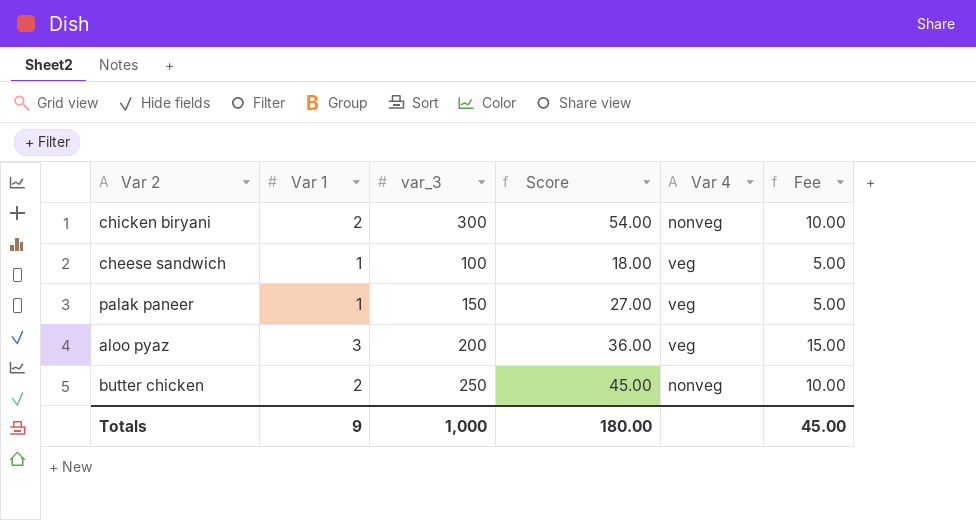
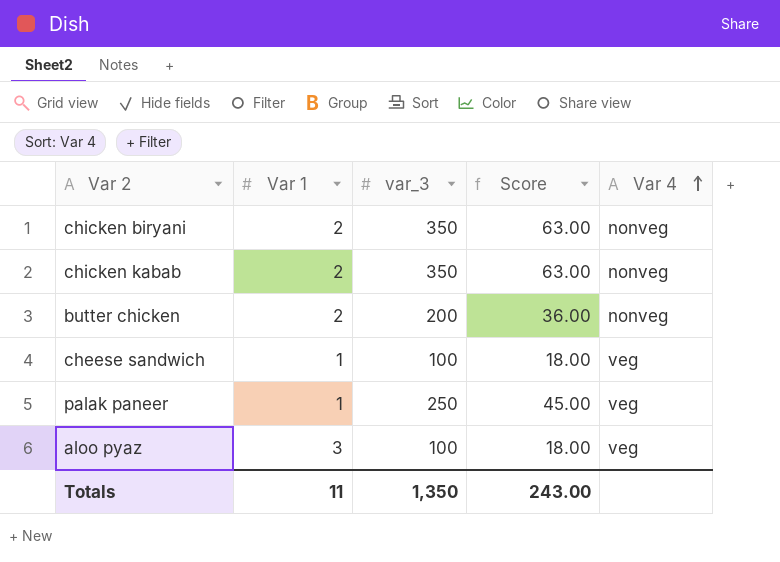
row order: none -> Var 4 ascending
column Fee | formula: [Var 1] * 5 -> none
chicken biryani | var_3: 300 -> 350
chicken biryani | Score: 54.00 -> 63.00
row chicken kabab: none -> 2 | 350 | 63.00 | nonveg
butter chicken | var_3: 250 -> 200
butter chicken | Score: 45.00 -> 36.00
palak paneer | var_3: 150 -> 250
palak paneer | Score: 27.00 -> 45.00
aloo pyaz | var_3: 200 -> 100
aloo pyaz | Score: 36.00 -> 18.00
Totals | Var 1: 9 -> 11
Totals | var_3: 1,000 -> 1,350
Totals | Score: 180.00 -> 243.00

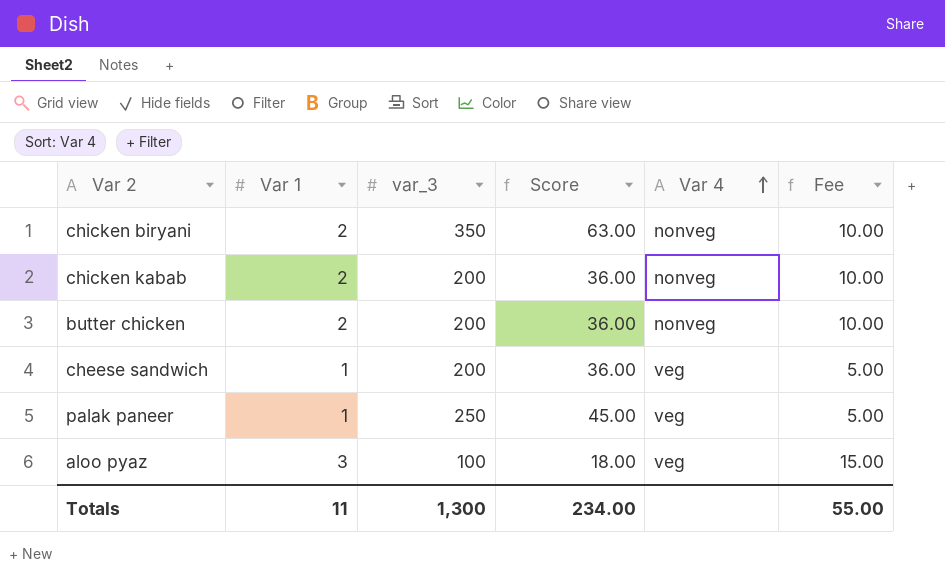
column Fee | formula: none -> [Var 1] * 5
chicken kabab | var_3: 350 -> 200
chicken kabab | Score: 63.00 -> 36.00
cheese sandwich | var_3: 100 -> 200
cheese sandwich | Score: 18.00 -> 36.00
Totals | var_3: 1,350 -> 1,300
Totals | Score: 243.00 -> 234.00

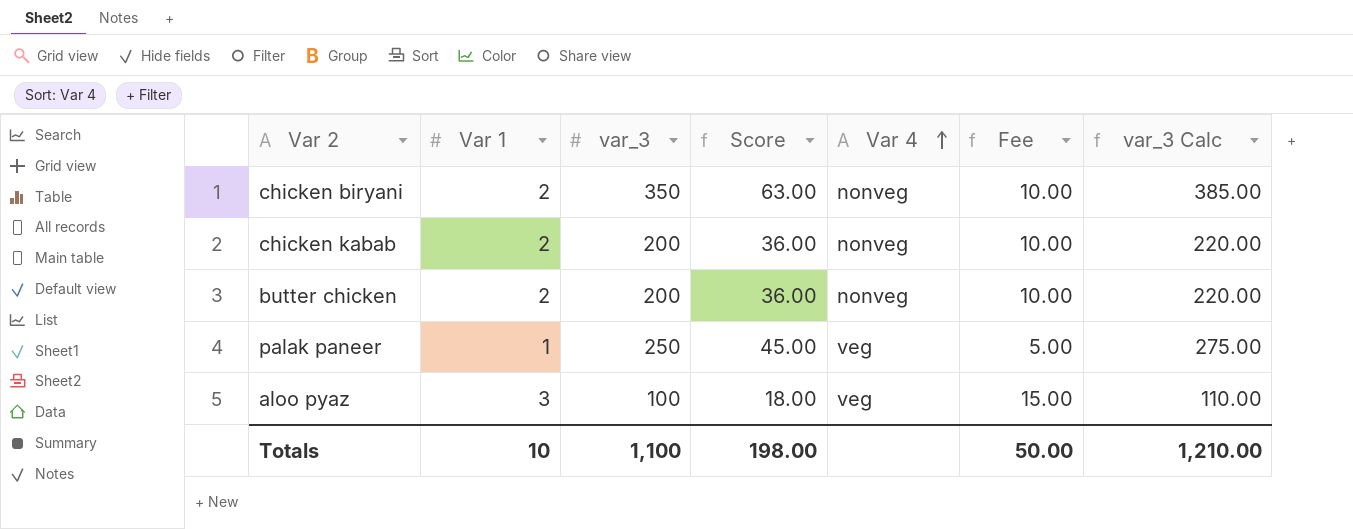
column var_3 Calc | formula: none -> [var_3] * 1.1
row cheese sandwich: 1 | 200 | 36.00 | veg | 5.00 -> none
Totals | Var 1: 11 -> 10
Totals | var_3: 1,300 -> 1,100
Totals | Score: 234.00 -> 198.00
Totals | Fee: 55.00 -> 50.00

